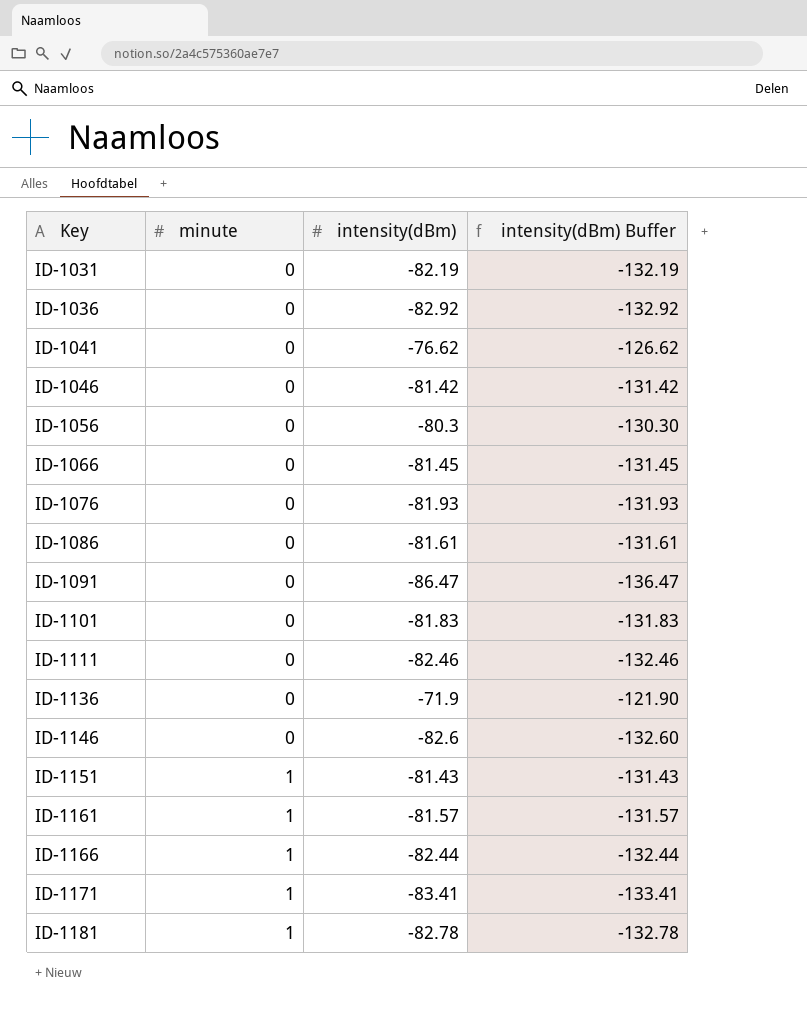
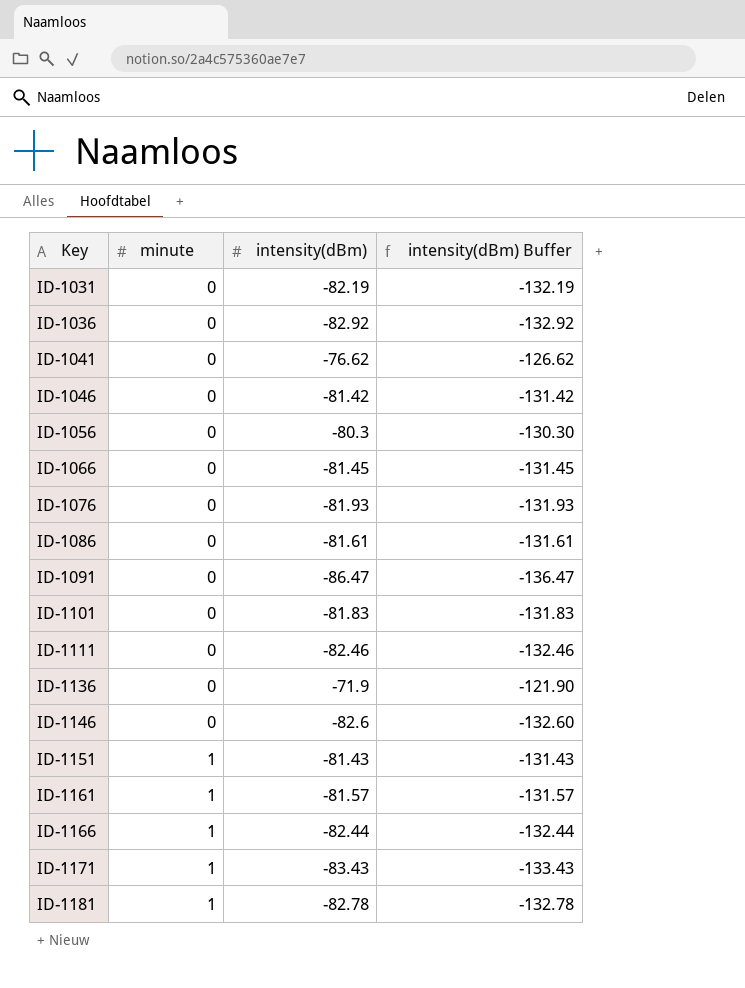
ID-1171 | intensity(dBm): -83.41 -> -83.43
ID-1171 | intensity(dBm) Buffer: -133.41 -> -133.43

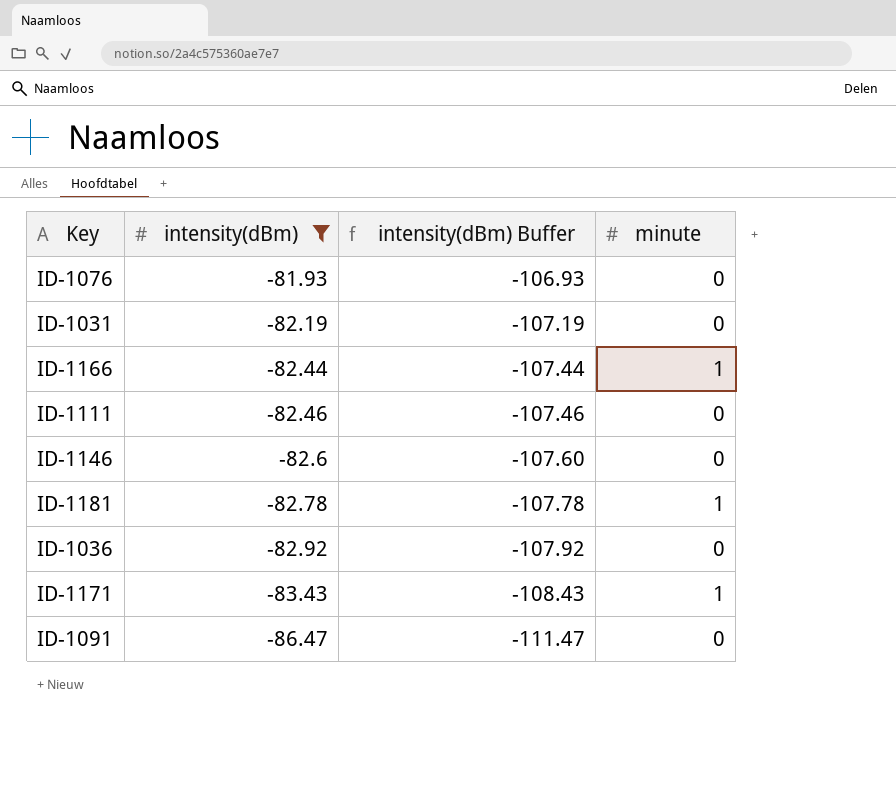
filter: none -> intensity(dBm) <= -81.93
row order: Key ascending -> intensity(dBm) descending
column intensity(dBm) Buffer | formula: [intensity(dBm)] - 50 -> [intensity(dBm)] - 25
column minute | position: 2 -> 4

